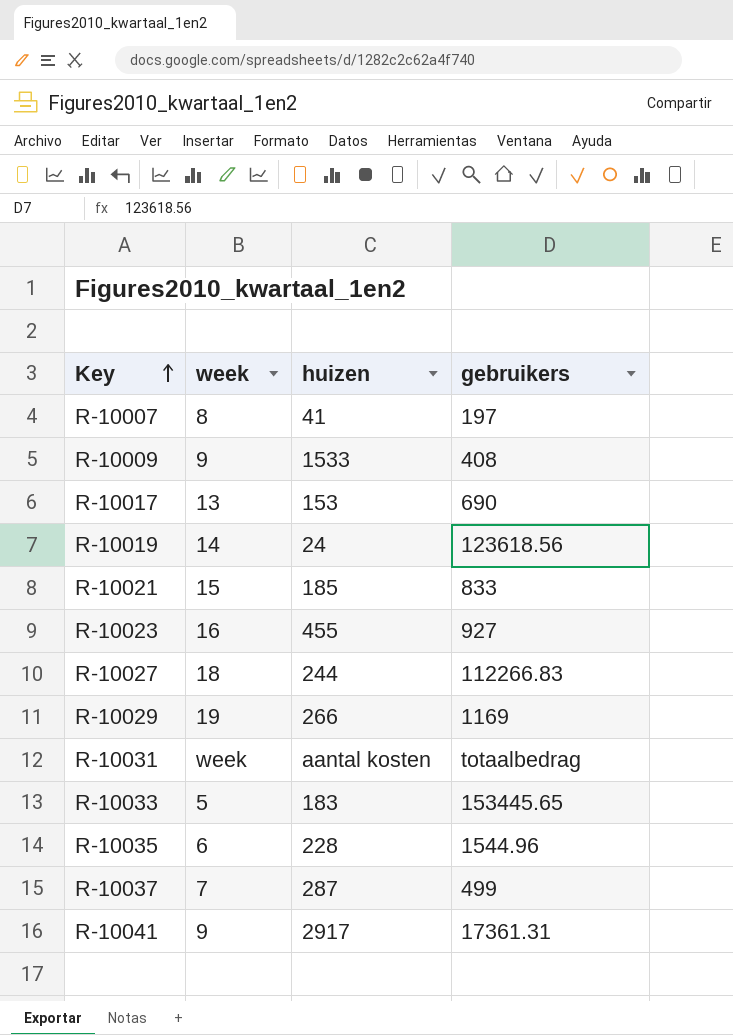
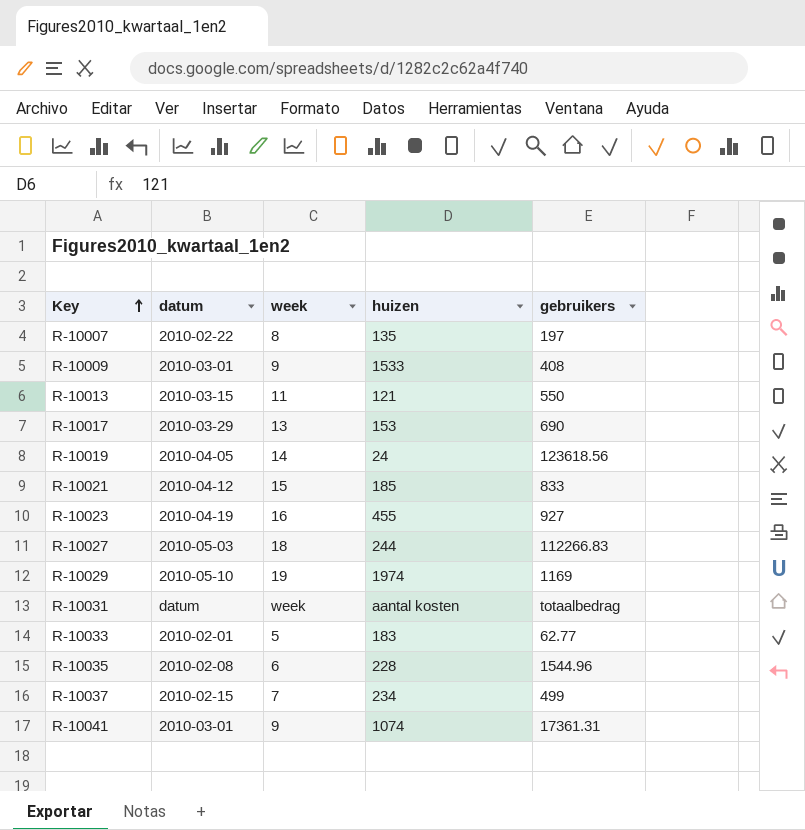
column datum | position: none -> 2
R-10007 | huizen: 41 -> 135
row R-10013: none -> 2010-03-15 | 11 | 121 | 550
R-10029 | huizen: 266 -> 1974
R-10033 | gebruikers: 153445.65 -> 62.77
R-10037 | huizen: 287 -> 234
R-10041 | huizen: 2917 -> 1074

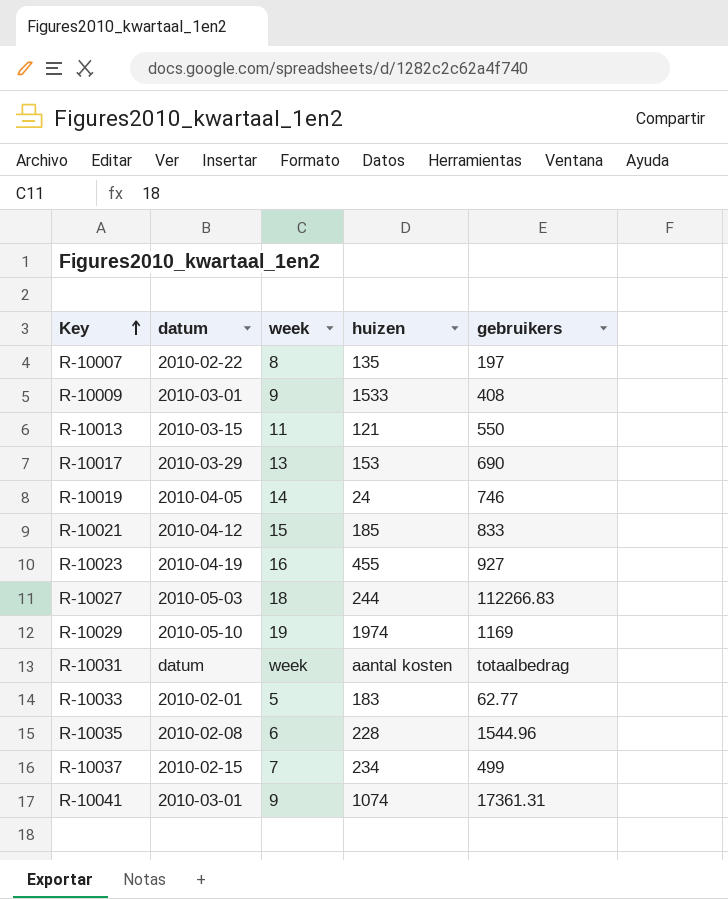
R-10019 | gebruikers: 123618.56 -> 746

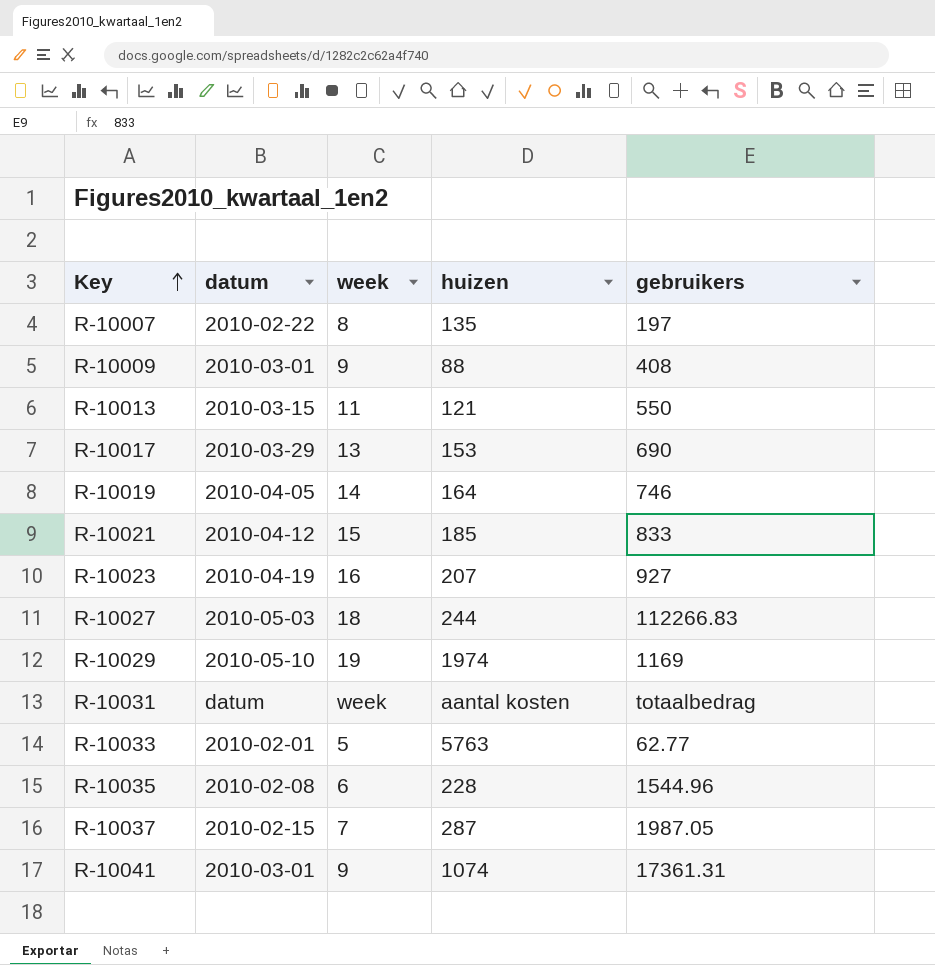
R-10009 | huizen: 1533 -> 88
R-10019 | huizen: 24 -> 164
R-10023 | huizen: 455 -> 207
R-10033 | huizen: 183 -> 5763
R-10037 | huizen: 234 -> 287
R-10037 | gebruikers: 499 -> 1987.05

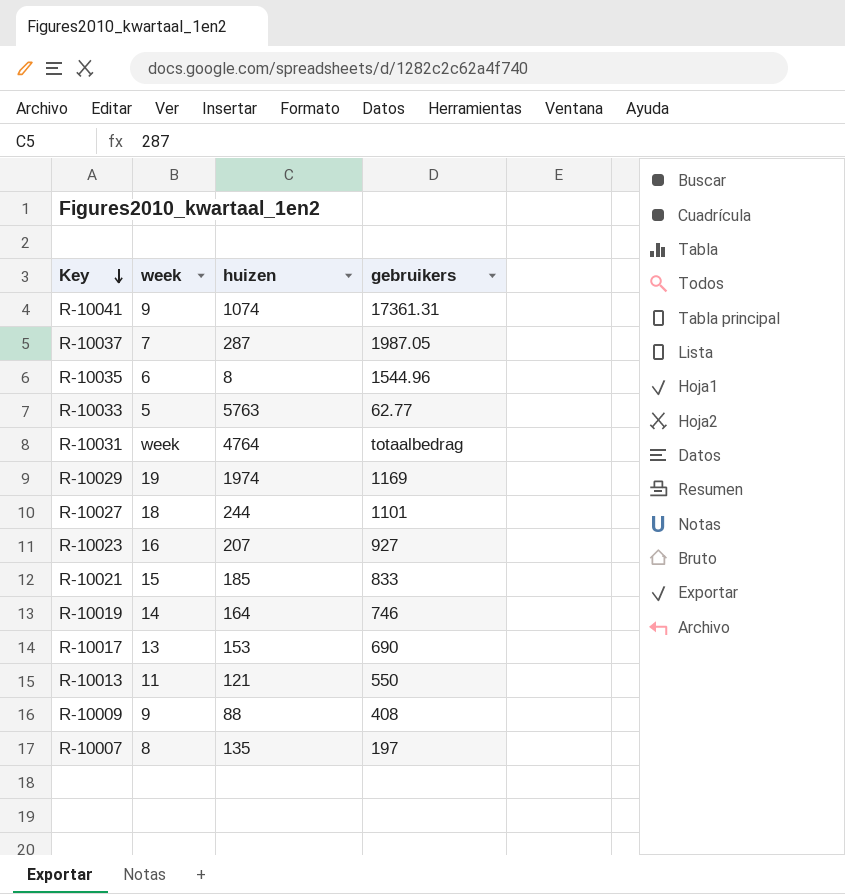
row order: Key ascending -> Key descending
column datum | position: 2 -> none
R-10035 | huizen: 228 -> 8
R-10031 | huizen: aantal kosten -> 4764
R-10027 | gebruikers: 112266.83 -> 1101

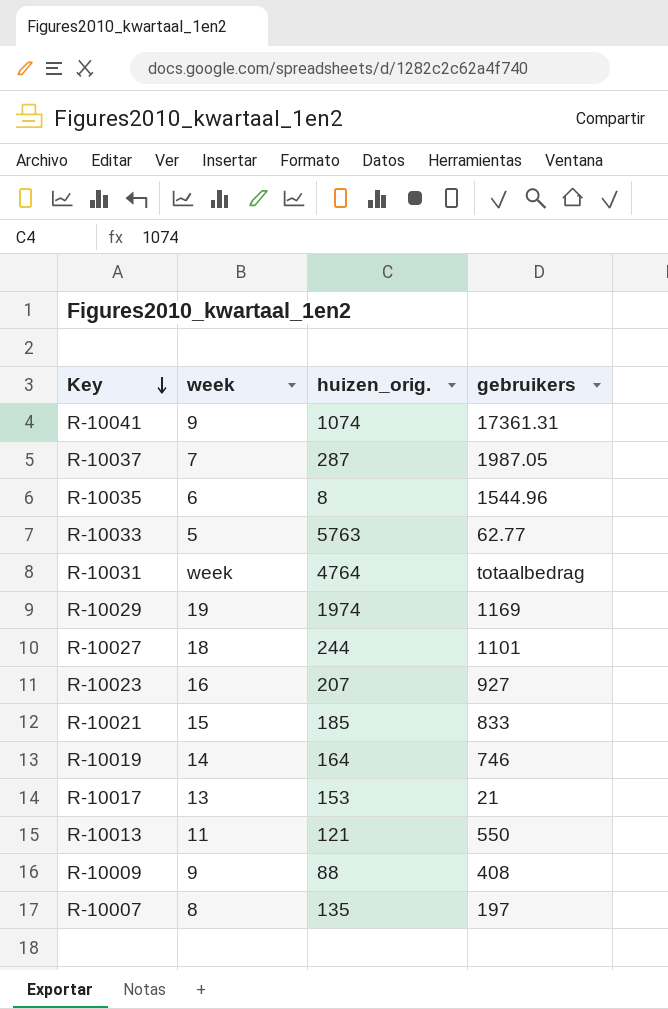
column name: huizen -> huizen_orig.
R-10017 | gebruikers: 690 -> 21

